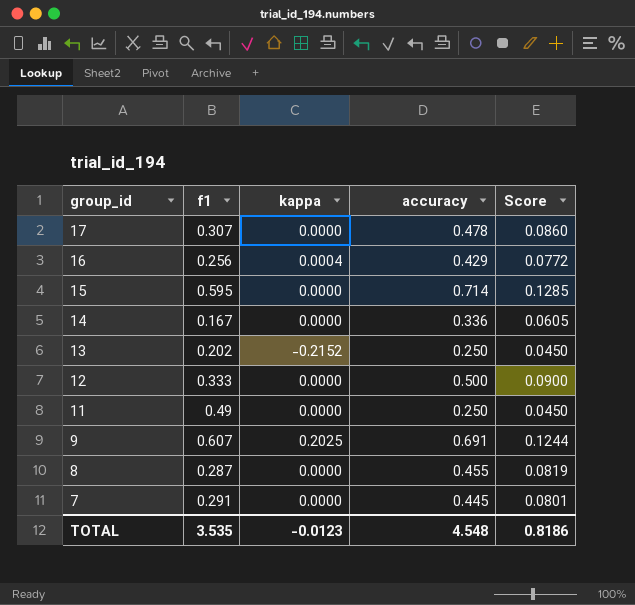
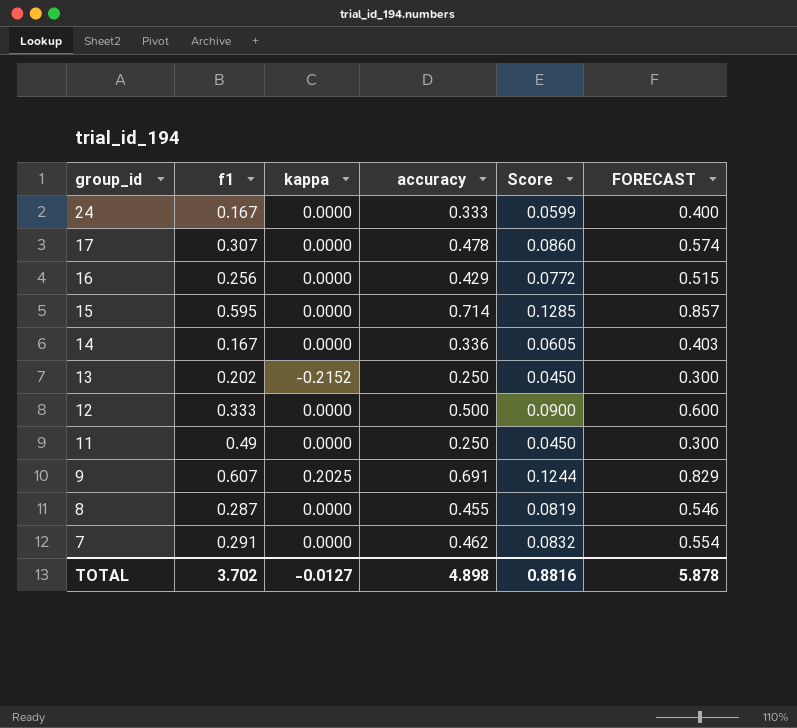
column FORECAST | formula: none -> [accuracy] * 1.2
row 24: none -> 0.167 | 0.0000 | 0.333 | 0.0599 | 0.400
16 | kappa: 0.0004 -> 0.0000
7 | accuracy: 0.445 -> 0.462
7 | Score: 0.0801 -> 0.0832
TOTAL | f1: 3.535 -> 3.702
TOTAL | kappa: -0.0123 -> -0.0127
TOTAL | accuracy: 4.548 -> 4.898
TOTAL | Score: 0.8186 -> 0.8816

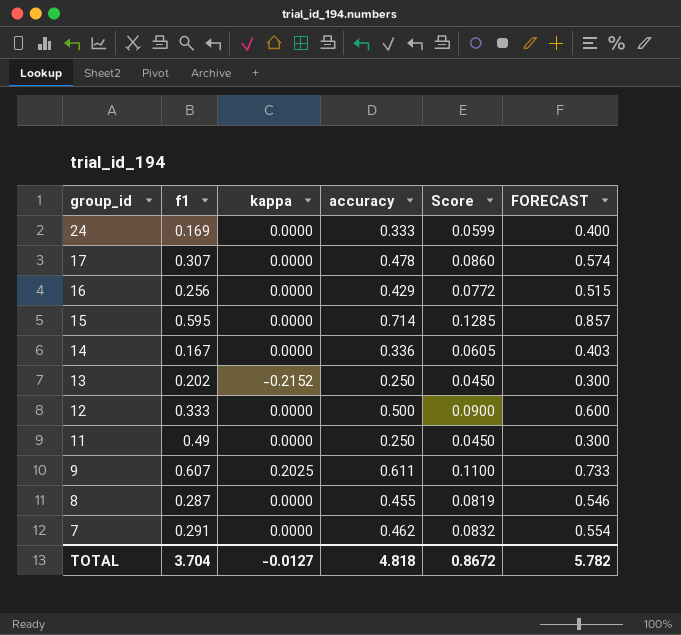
24 | f1: 0.167 -> 0.169
9 | accuracy: 0.691 -> 0.611
9 | Score: 0.1244 -> 0.1100
9 | FORECAST: 0.829 -> 0.733
TOTAL | f1: 3.702 -> 3.704
TOTAL | accuracy: 4.898 -> 4.818
TOTAL | Score: 0.8816 -> 0.8672
TOTAL | FORECAST: 5.878 -> 5.782

